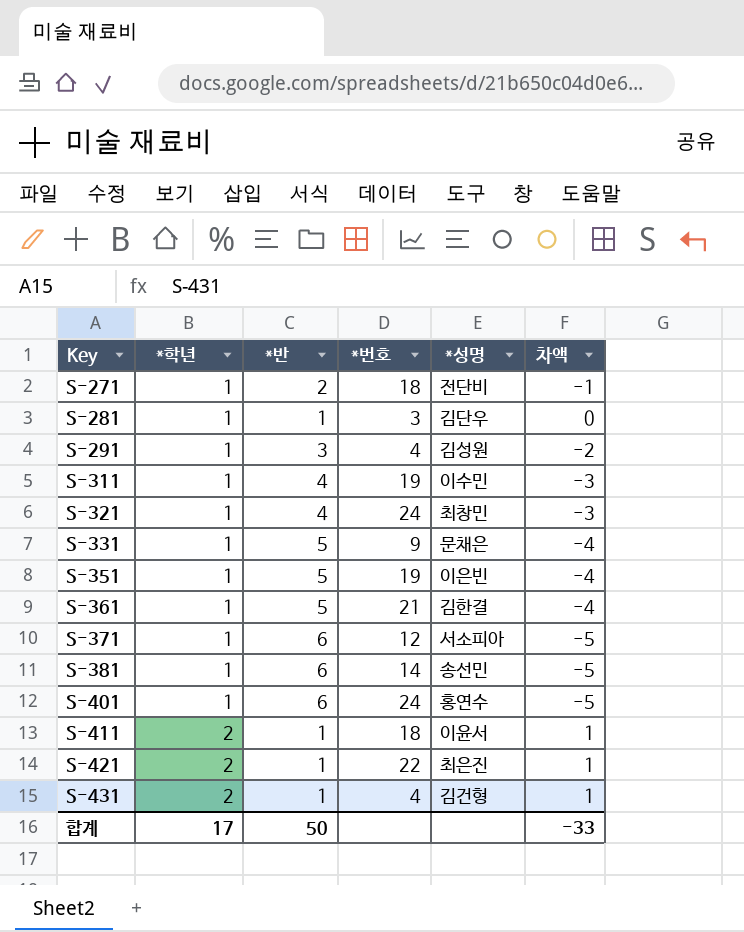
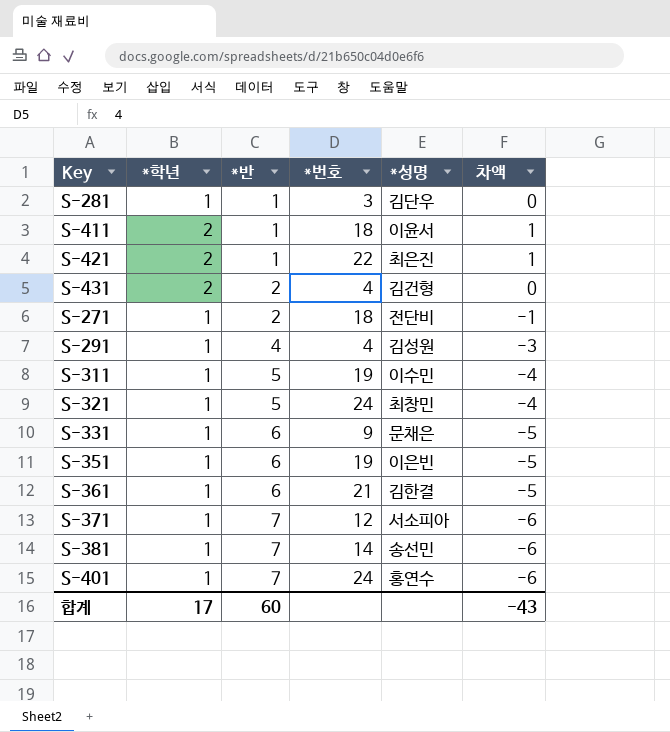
row order: Key ascending -> *반 ascending
S-431 | *반: 1 -> 2
S-431 | 차액: 1 -> 0
S-291 | *반: 3 -> 4
S-291 | 차액: -2 -> -3
S-311 | *반: 4 -> 5
S-311 | 차액: -3 -> -4
S-321 | *반: 4 -> 5
S-321 | 차액: -3 -> -4
S-331 | *반: 5 -> 6
S-331 | 차액: -4 -> -5
S-351 | *반: 5 -> 6
S-351 | 차액: -4 -> -5
S-361 | *반: 5 -> 6
S-361 | 차액: -4 -> -5
S-371 | *반: 6 -> 7
S-371 | 차액: -5 -> -6
S-381 | *반: 6 -> 7
S-381 | 차액: -5 -> -6
S-401 | *반: 6 -> 7
S-401 | 차액: -5 -> -6
합계 | *반: 50 -> 60
합계 | 차액: -33 -> -43

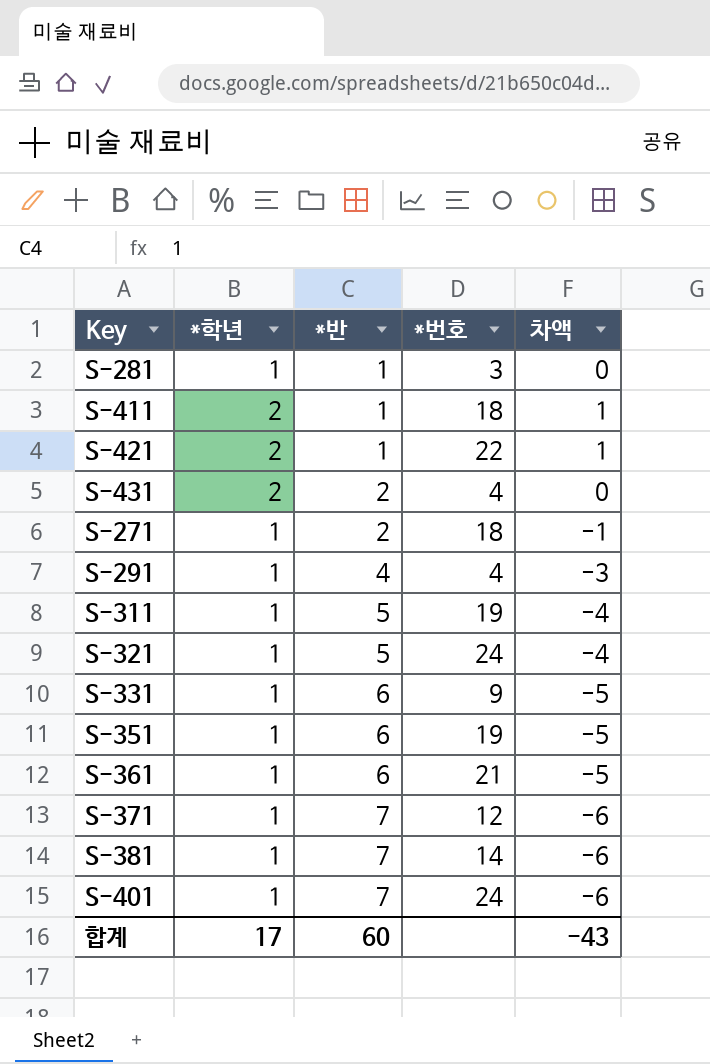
column *성명 | position: 5 -> none

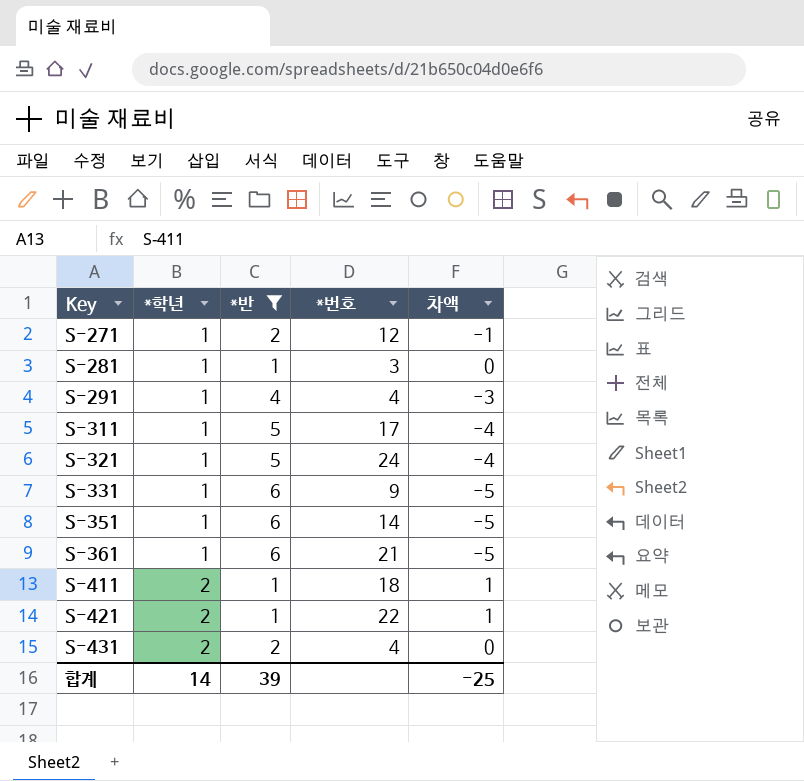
filter: none -> *반 != 7
row order: *반 ascending -> Key ascending
S-271 | *번호: 18 -> 12
S-311 | *번호: 19 -> 17
S-351 | *번호: 19 -> 14
합계 | *학년: 17 -> 14
합계 | *반: 60 -> 39
합계 | 차액: -43 -> -25

